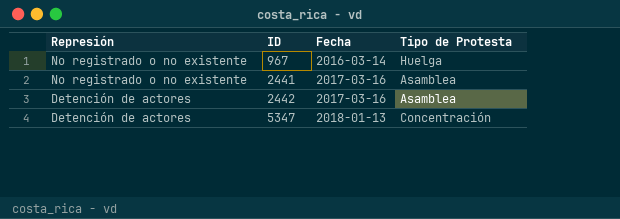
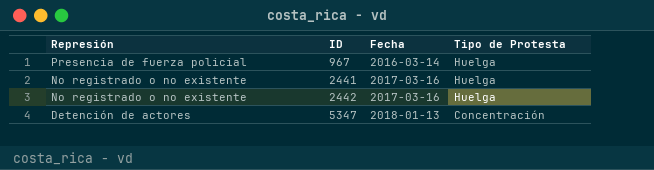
967 | Represión: No registrado o no existente -> Presencia de fuerza policial
2441 | Tipo de Protesta: Asamblea -> Huelga
2442 | Represión: Detención de actores -> No registrado o no existente
2442 | Tipo de Protesta: Asamblea -> Huelga

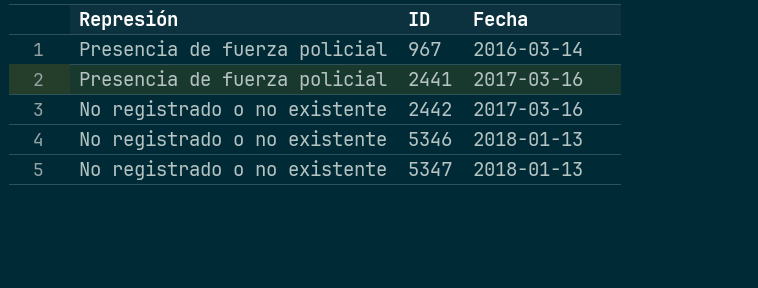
column Tipo de Protesta | position: 4 -> none
2441 | Represión: No registrado o no existente -> Presencia de fuerza policial
row 5346: none -> No registrado o no existente | 2018-01-13
5347 | Represión: Detención de actores -> No registrado o no existente

